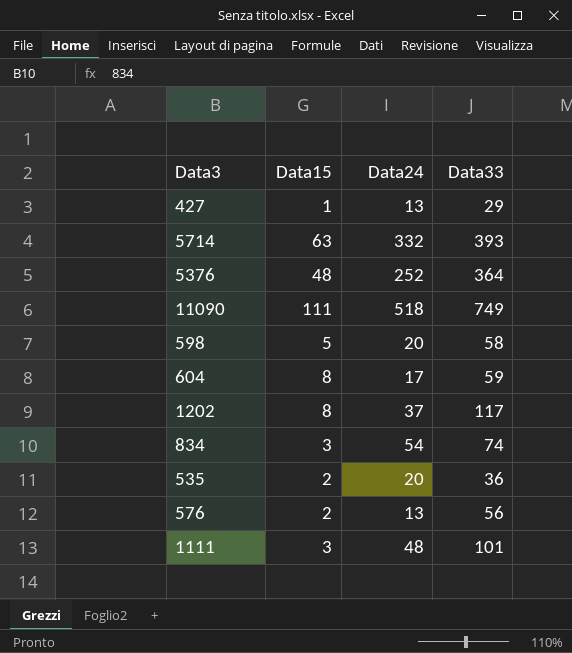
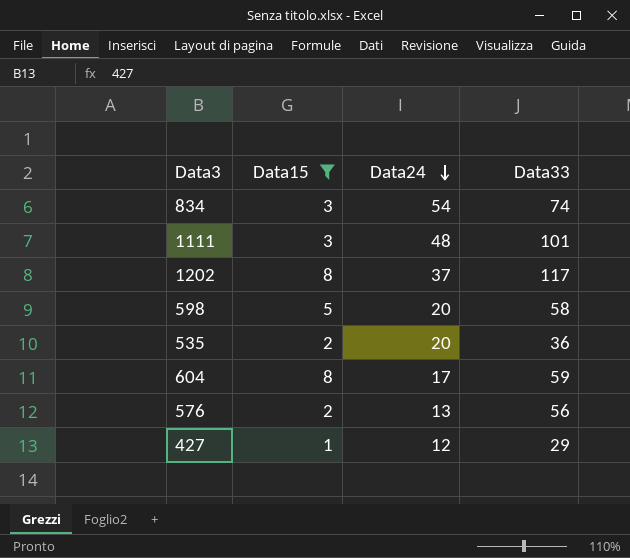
filter: none -> Data15 <= 8
row order: none -> Data24 descending
427 | Data24: 13 -> 12

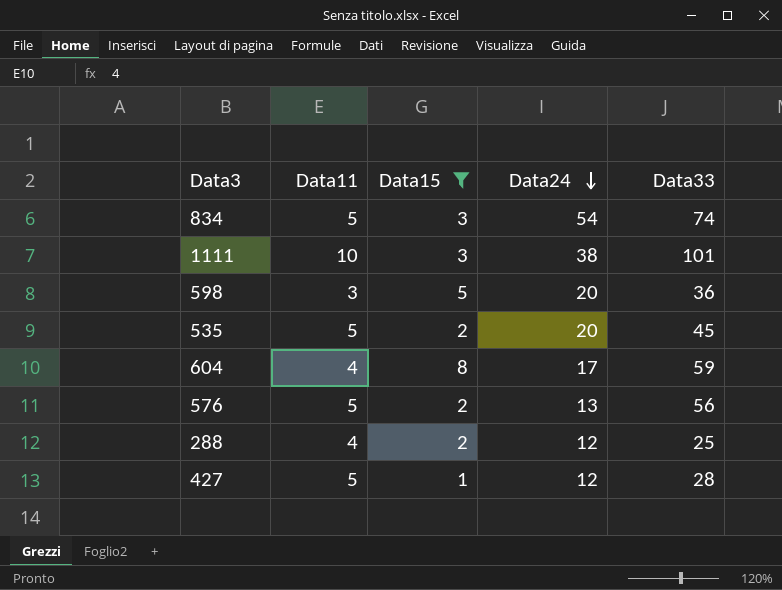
column Data11 | position: none -> 2
row 1202: 8 | 37 | 117 -> none
1111 | Data24: 48 -> 38
598 | Data33: 58 -> 36
535 | Data33: 36 -> 45
row 288: none -> 4 | 2 | 12 | 25
427 | Data33: 29 -> 28

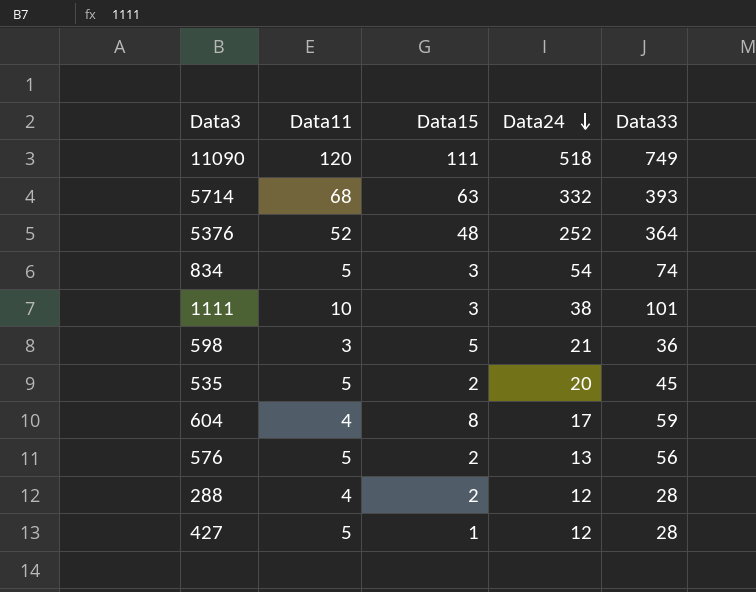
filter: Data15 <= 8 -> none
598 | Data24: 20 -> 21
288 | Data33: 25 -> 28

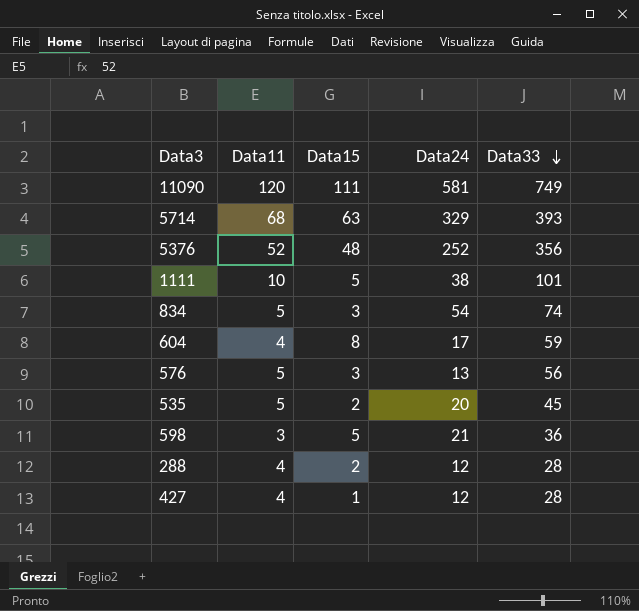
row order: Data24 descending -> Data33 descending
11090 | Data24: 518 -> 581
5714 | Data24: 332 -> 329
5376 | Data33: 364 -> 356
1111 | Data15: 3 -> 5
576 | Data15: 2 -> 3
427 | Data11: 5 -> 4

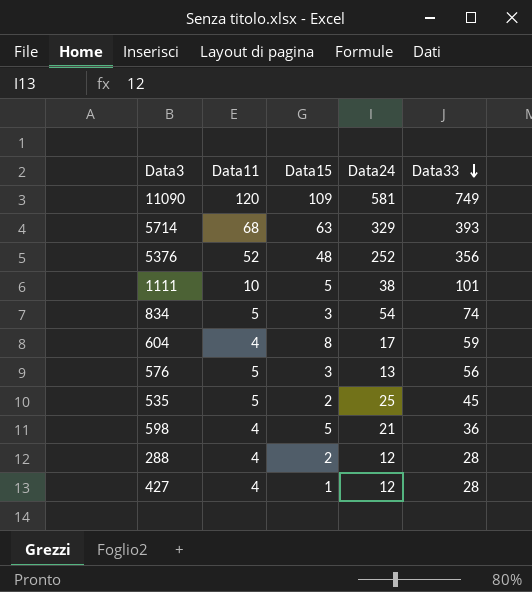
11090 | Data15: 111 -> 109
535 | Data24: 20 -> 25
598 | Data11: 3 -> 4

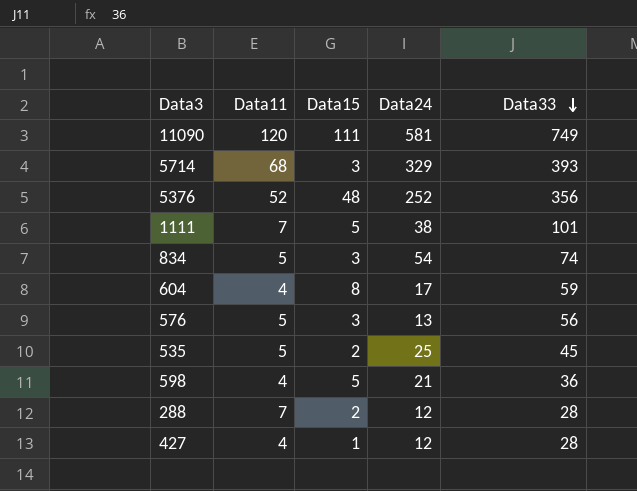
11090 | Data15: 109 -> 111
5714 | Data15: 63 -> 3
1111 | Data11: 10 -> 7
288 | Data11: 4 -> 7

